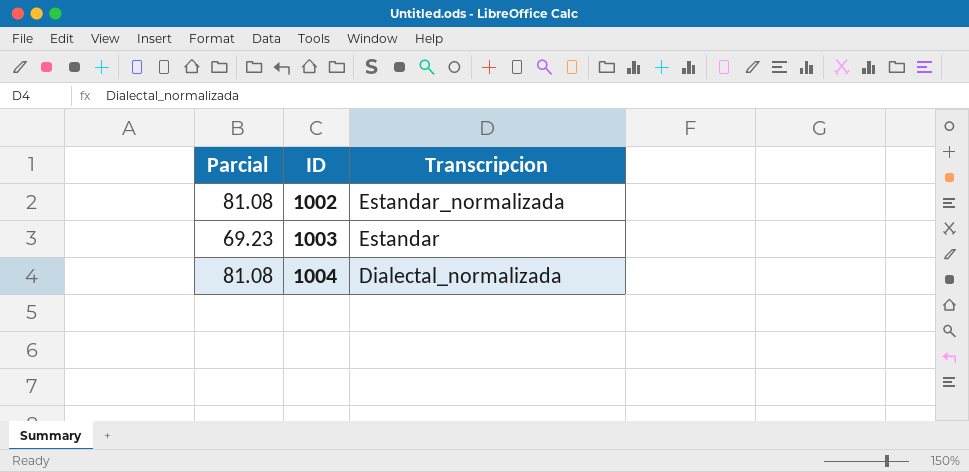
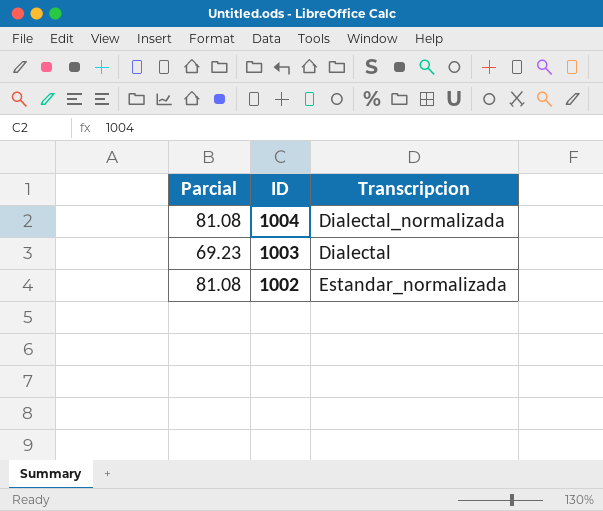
row order: ID ascending -> ID descending
1003 | Transcripcion: Estandar -> Dialectal

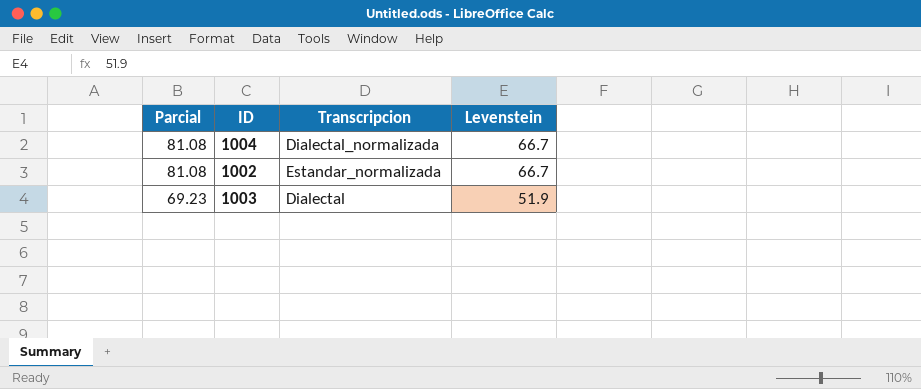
row order: ID descending -> Parcial descending
column Levenstein | position: none -> 4

